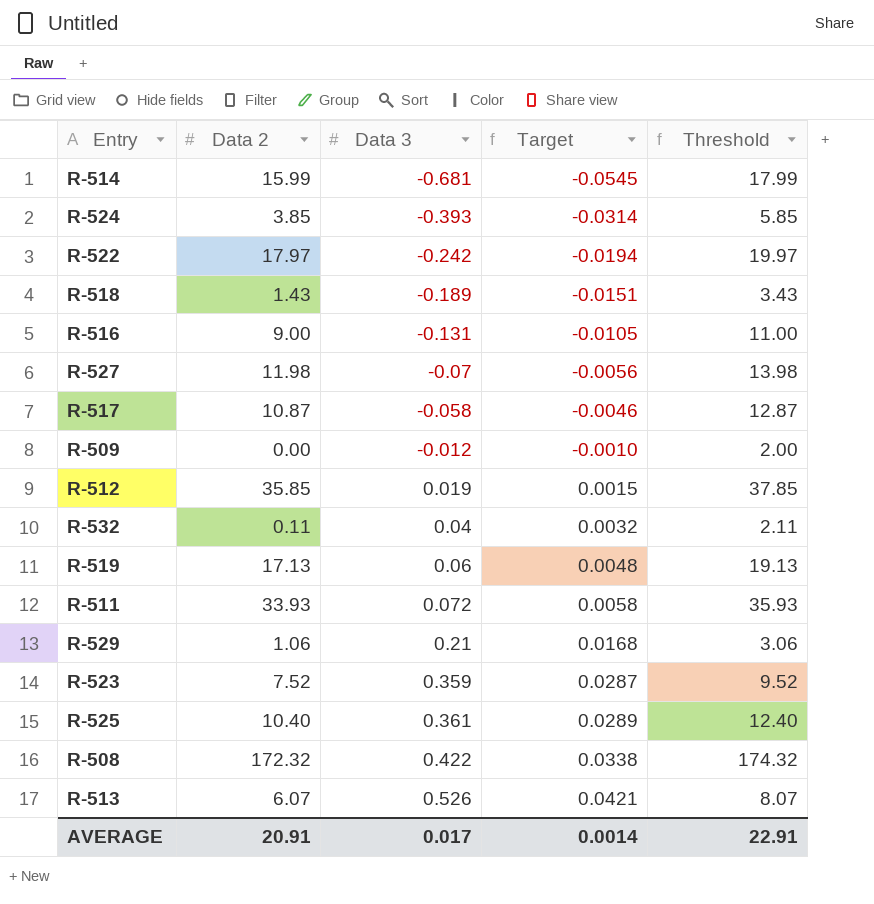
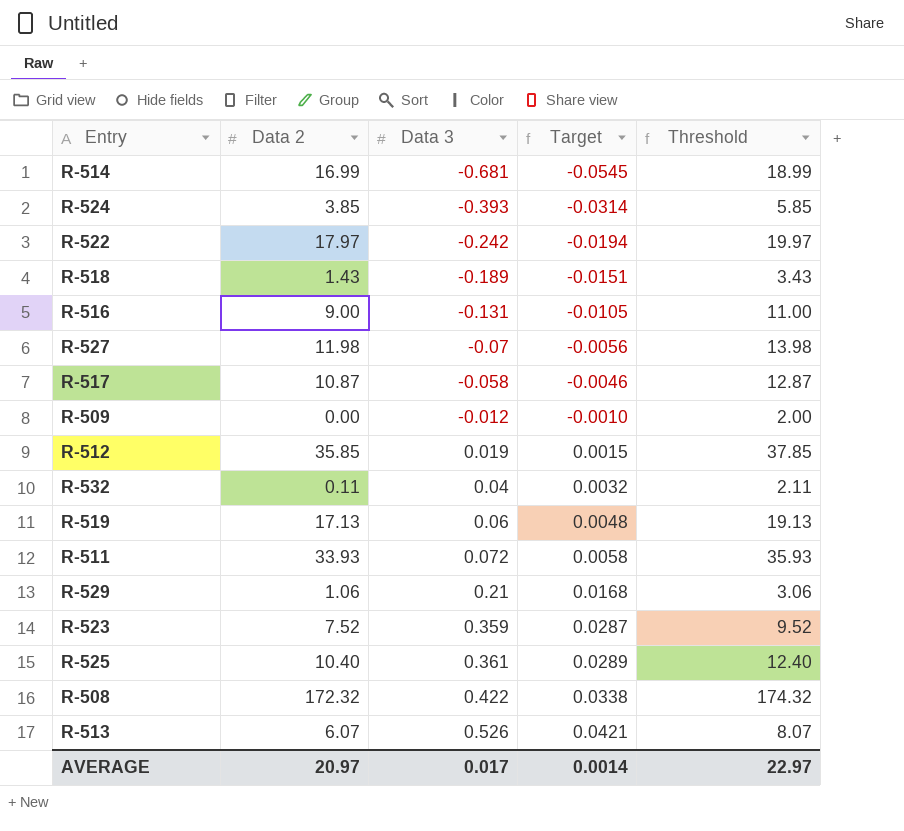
R-514 | Data 2: 15.99 -> 16.99
R-514 | Threshold: 17.99 -> 18.99
AVERAGE | Data 2: 20.91 -> 20.97
AVERAGE | Threshold: 22.91 -> 22.97

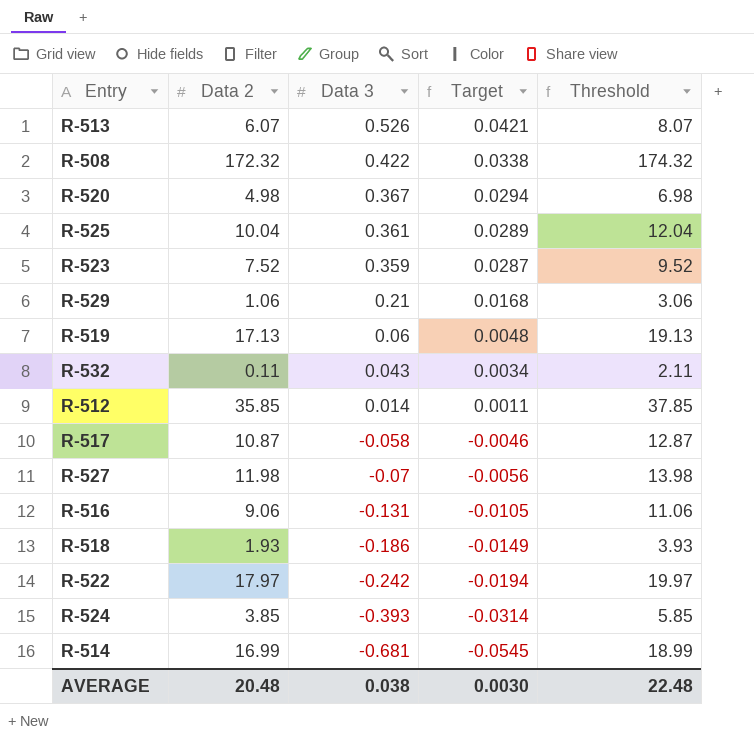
row order: Data 3 ascending -> Data 3 descending
row R-509: 0.00 | -0.012 | -0.0010 | 2.00 -> none
row R-511: 33.93 | 0.072 | 0.0058 | 35.93 -> none
row R-520: none -> 4.98 | 0.367 | 0.0294 | 6.98
R-525 | Data 2: 10.40 -> 10.04
R-525 | Threshold: 12.40 -> 12.04
R-532 | Data 3: 0.04 -> 0.043
R-532 | Target: 0.0032 -> 0.0034
R-512 | Data 3: 0.019 -> 0.014
R-512 | Target: 0.0015 -> 0.0011
R-516 | Data 2: 9.00 -> 9.06
R-516 | Threshold: 11.00 -> 11.06
R-518 | Data 2: 1.43 -> 1.93
R-518 | Data 3: -0.189 -> -0.186
R-518 | Target: -0.0151 -> -0.0149
R-518 | Threshold: 3.43 -> 3.93
AVERAGE | Data 2: 20.97 -> 20.48
AVERAGE | Data 3: 0.017 -> 0.038
AVERAGE | Target: 0.0014 -> 0.0030
AVERAGE | Threshold: 22.97 -> 22.48

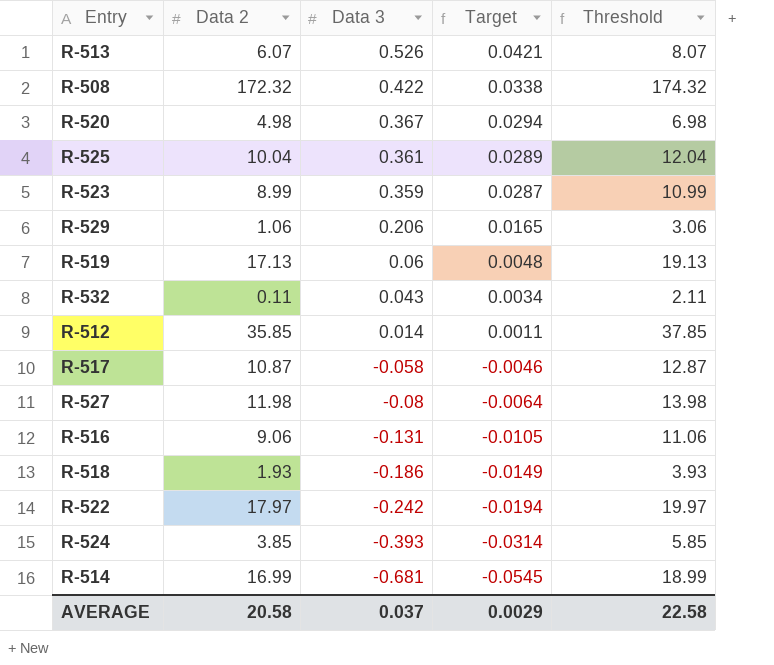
R-523 | Data 2: 7.52 -> 8.99
R-523 | Threshold: 9.52 -> 10.99
R-529 | Data 3: 0.21 -> 0.206
R-529 | Target: 0.0168 -> 0.0165
R-527 | Data 3: -0.07 -> -0.08
R-527 | Target: -0.0056 -> -0.0064
AVERAGE | Data 2: 20.48 -> 20.58
AVERAGE | Data 3: 0.038 -> 0.037
AVERAGE | Target: 0.0030 -> 0.0029
AVERAGE | Threshold: 22.48 -> 22.58

